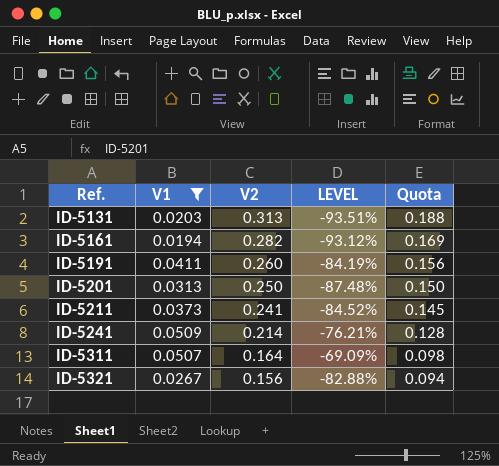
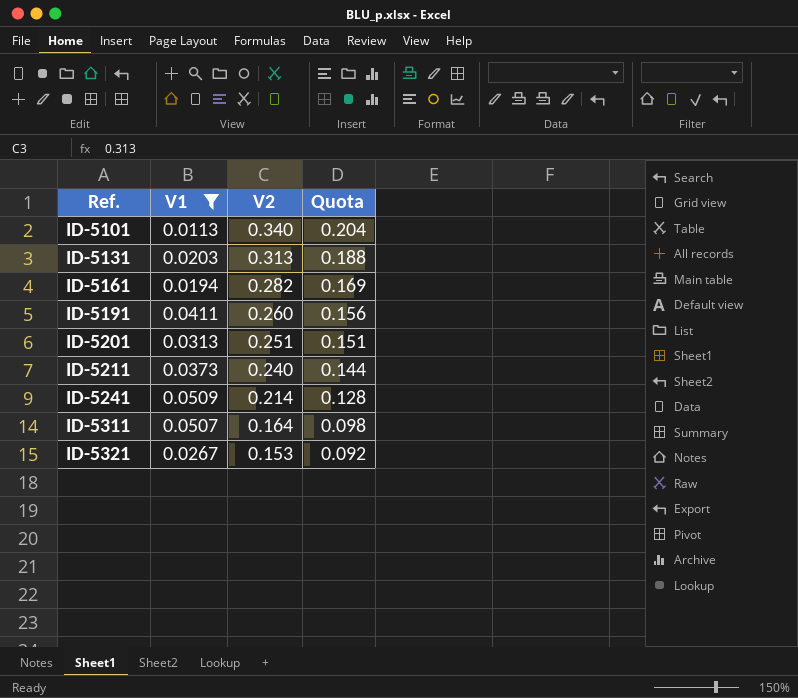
column LEVEL | formula: ([V1] - [V2]) / [V2] -> none
row ID-5101: none -> 0.0113 | 0.340 | 0.204
ID-5201 | V2: 0.250 -> 0.251
ID-5201 | Quota: 0.150 -> 0.151
ID-5211 | V2: 0.241 -> 0.240
ID-5211 | Quota: 0.145 -> 0.144
ID-5321 | V2: 0.156 -> 0.153
ID-5321 | Quota: 0.094 -> 0.092

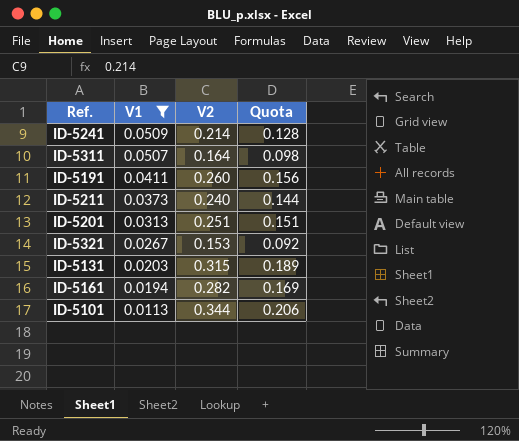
row order: Ref. ascending -> V1 descending
ID-5131 | V2: 0.313 -> 0.315
ID-5131 | Quota: 0.188 -> 0.189
ID-5101 | V2: 0.340 -> 0.344
ID-5101 | Quota: 0.204 -> 0.206

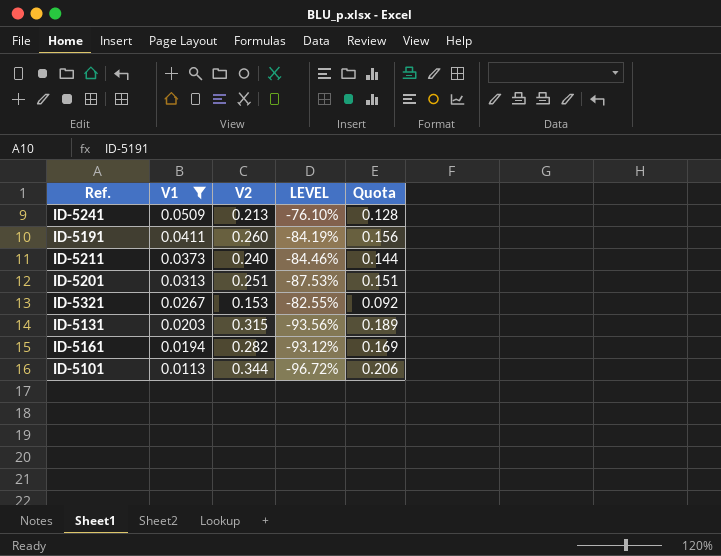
column LEVEL | formula: none -> ([V1] - [V2]) / [V2]
row ID-5311: 0.0507 | 0.164 | 0.098 -> none
ID-5241 | V2: 0.214 -> 0.213

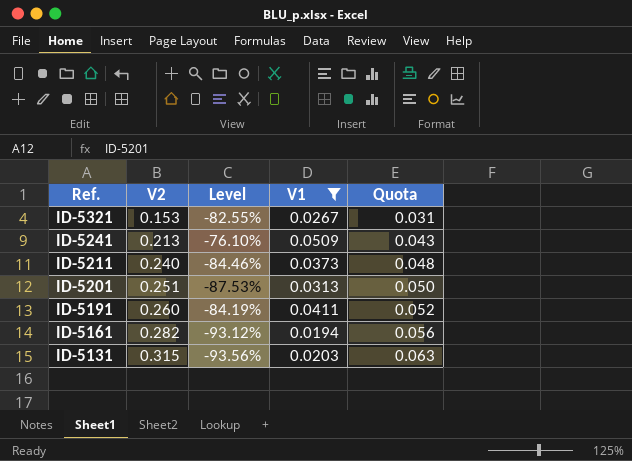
row order: V1 descending -> Ref. descending
column name: LEVEL -> Level
column V1 | position: 2 -> 4
column Quota | formula: [V2] * 0.6 -> [V2] * 0.2
row ID-5101: 0.0113 | 0.344 | -96.72% | 0.206 -> none

